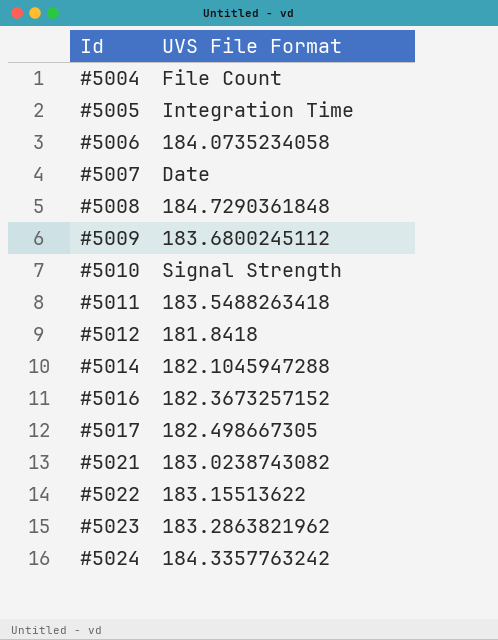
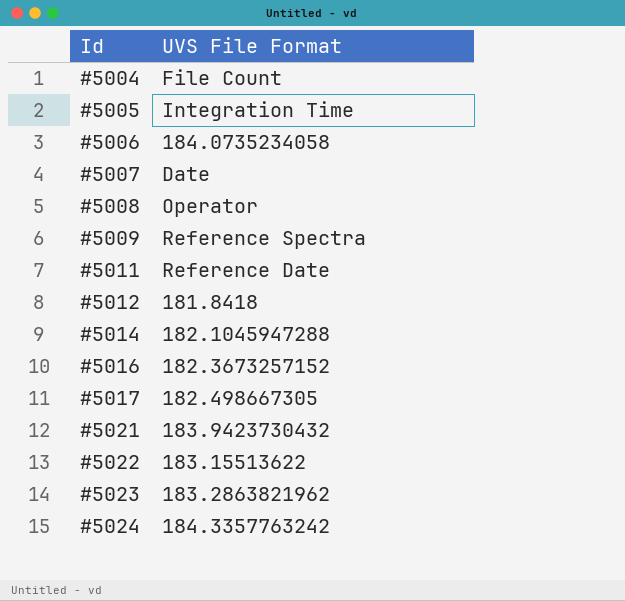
row #5010: Signal Strength -> none
#5008 | UVS File Format: 184.7290361848 -> Operator
#5009 | UVS File Format: 183.6800245112 -> Reference Spectra
#5011 | UVS File Format: 183.5488263418 -> Reference Date
#5021 | UVS File Format: 183.0238743082 -> 183.9423730432

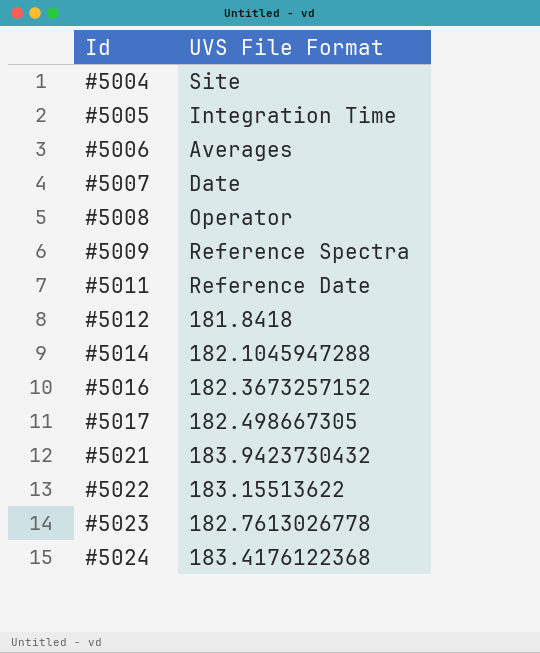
#5004 | UVS File Format: File Count -> Site
#5006 | UVS File Format: 184.0735234058 -> Averages
#5023 | UVS File Format: 183.2863821962 -> 182.7613026778
#5024 | UVS File Format: 184.3357763242 -> 183.4176122368

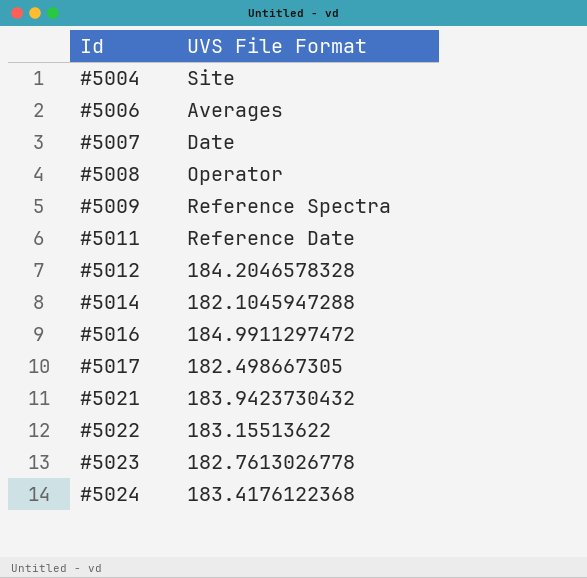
row #5005: Integration Time -> none
#5012 | UVS File Format: 181.8418 -> 184.2046578328
#5016 | UVS File Format: 182.3673257152 -> 184.9911297472

